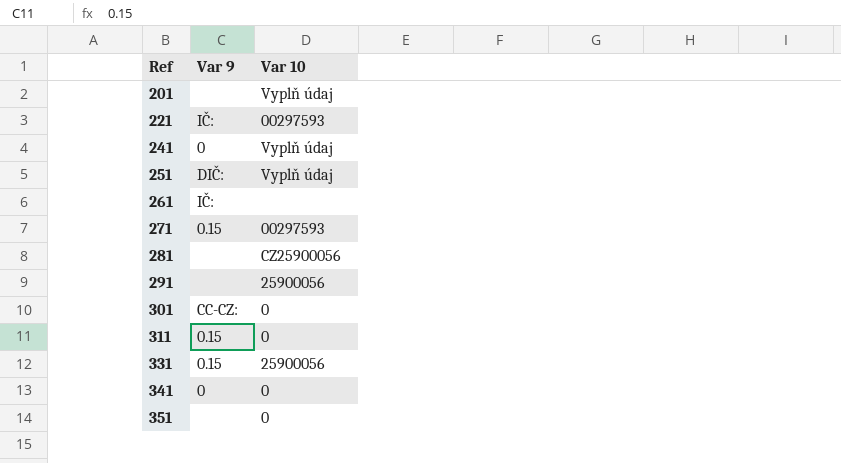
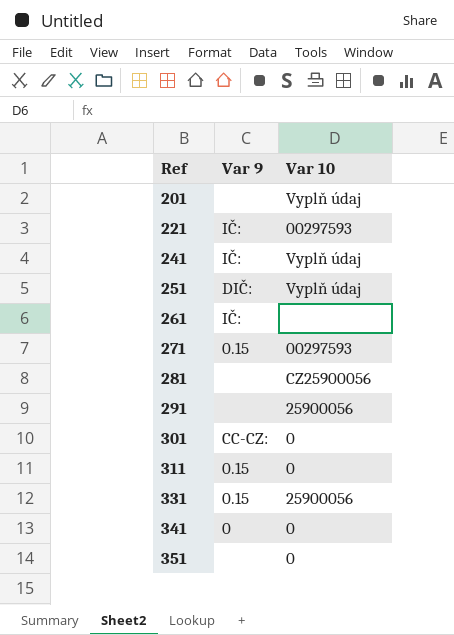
241 | Var 9: 0 -> IČ:

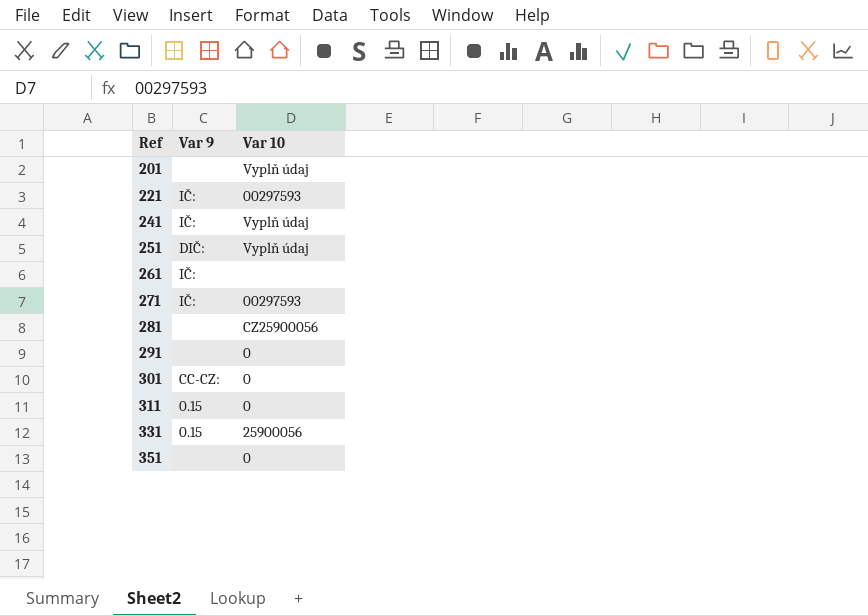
row 341: 0 | 0 -> none
271 | Var 9: 0.15 -> IČ:
291 | Var 10: 25900056 -> 0

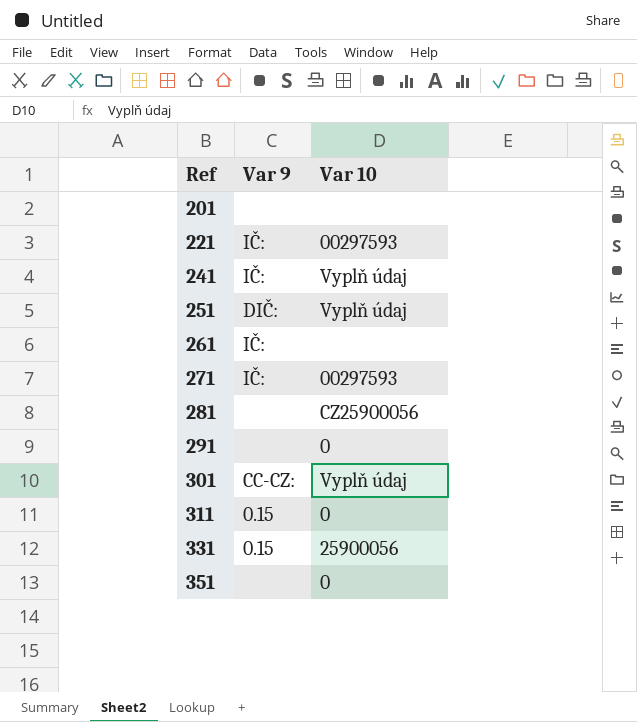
201 | Var 10: Vyplň údaj -> none
301 | Var 10: 0 -> Vyplň údaj

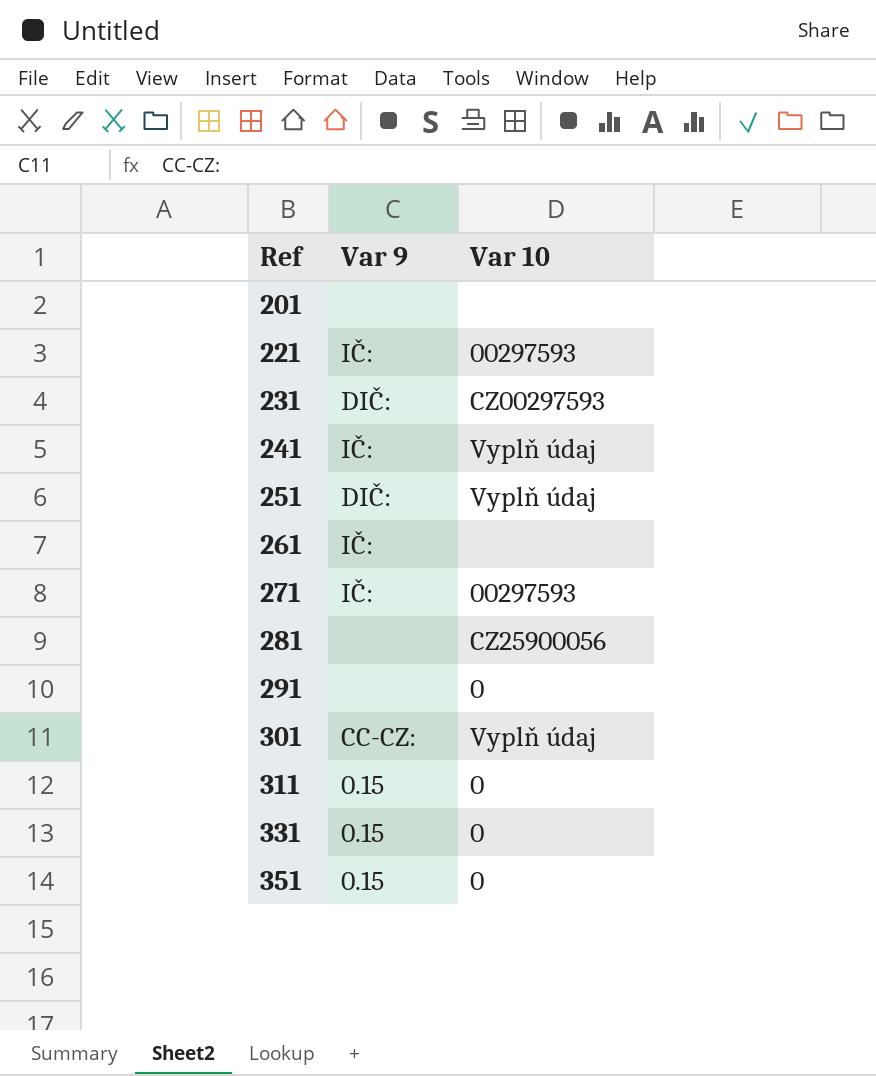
row 231: none -> DIČ: | CZ00297593
331 | Var 10: 25900056 -> 0
351 | Var 9: none -> 0.15

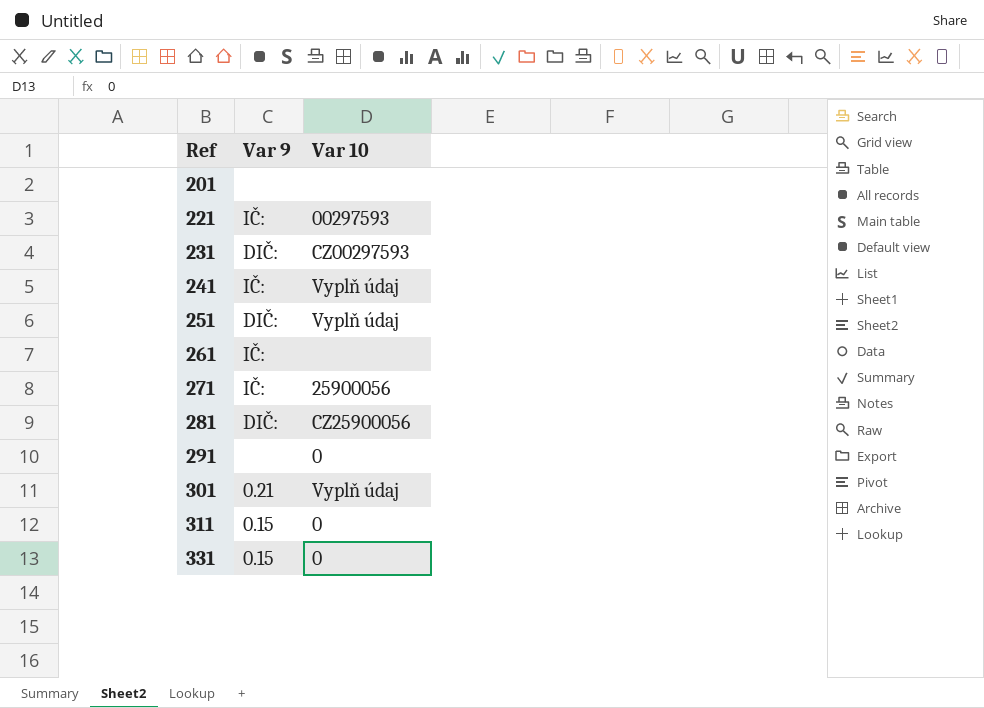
row 351: 0.15 | 0 -> none
271 | Var 10: 00297593 -> 25900056
281 | Var 9: none -> DIČ:
301 | Var 9: CC-CZ: -> 0.21

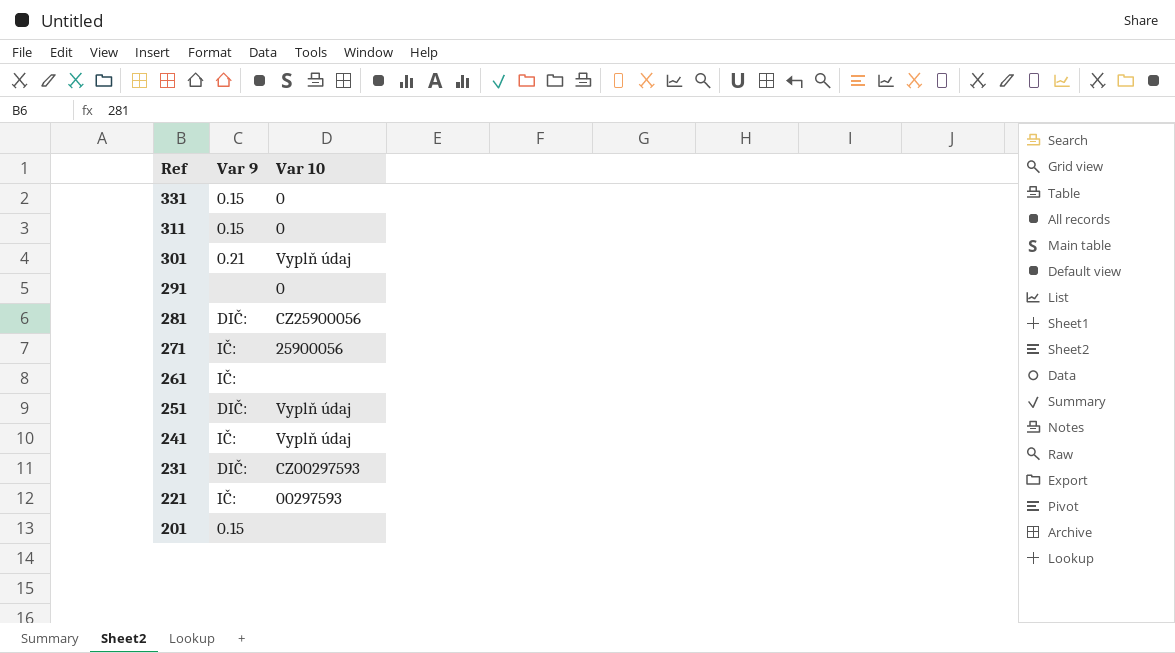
row order: Ref ascending -> Ref descending
201 | Var 9: none -> 0.15

